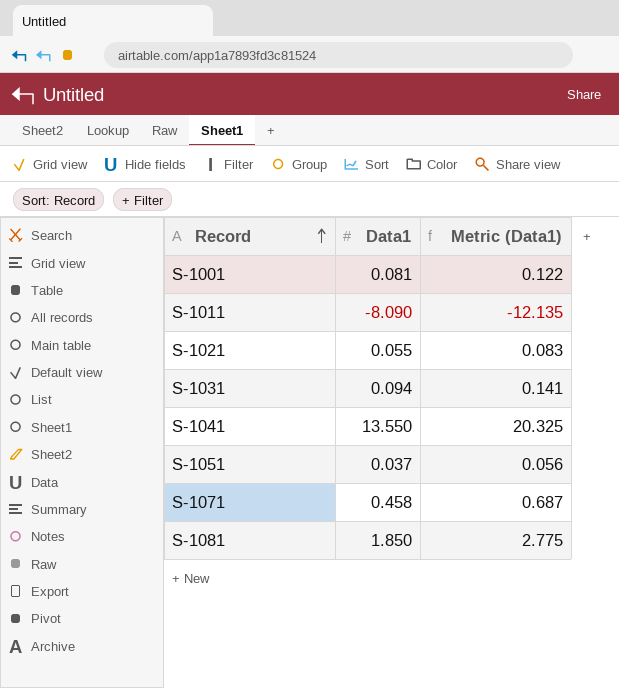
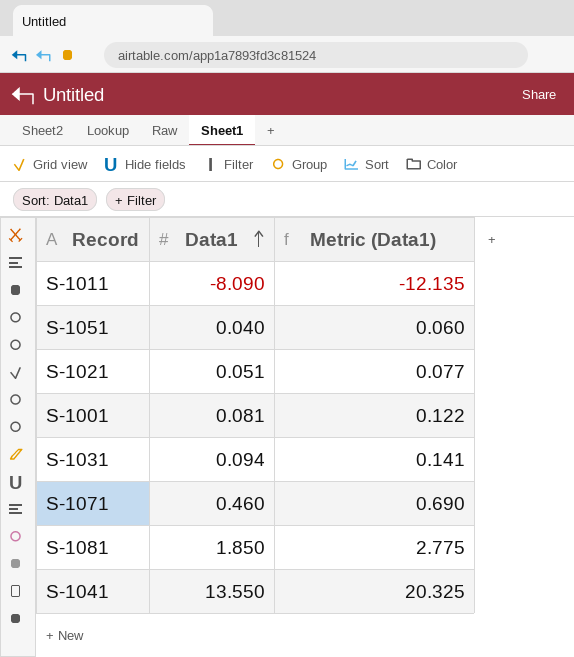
row order: Record ascending -> Data1 ascending
S-1051 | Data1: 0.037 -> 0.040
S-1051 | Metric (Data1): 0.056 -> 0.060
S-1021 | Data1: 0.055 -> 0.051
S-1021 | Metric (Data1): 0.083 -> 0.077
S-1071 | Data1: 0.458 -> 0.460
S-1071 | Metric (Data1): 0.687 -> 0.690

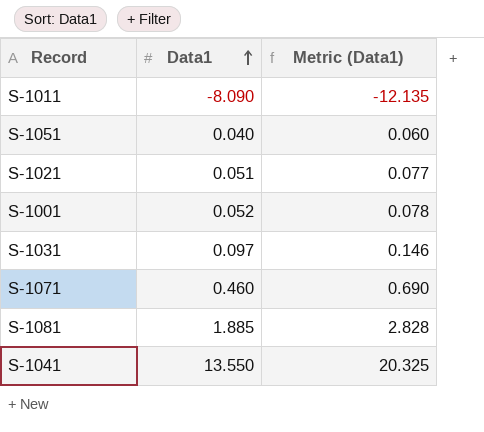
S-1001 | Data1: 0.081 -> 0.052
S-1001 | Metric (Data1): 0.122 -> 0.078
S-1031 | Data1: 0.094 -> 0.097
S-1031 | Metric (Data1): 0.141 -> 0.146
S-1081 | Data1: 1.850 -> 1.885
S-1081 | Metric (Data1): 2.775 -> 2.828

